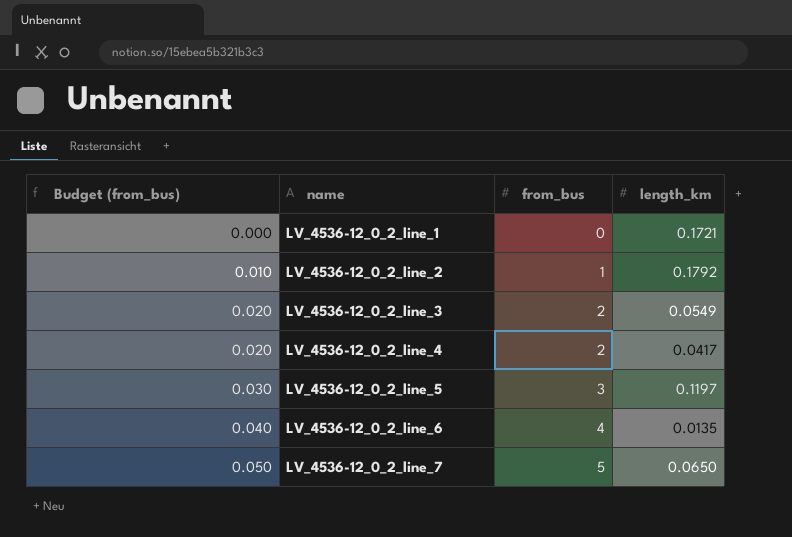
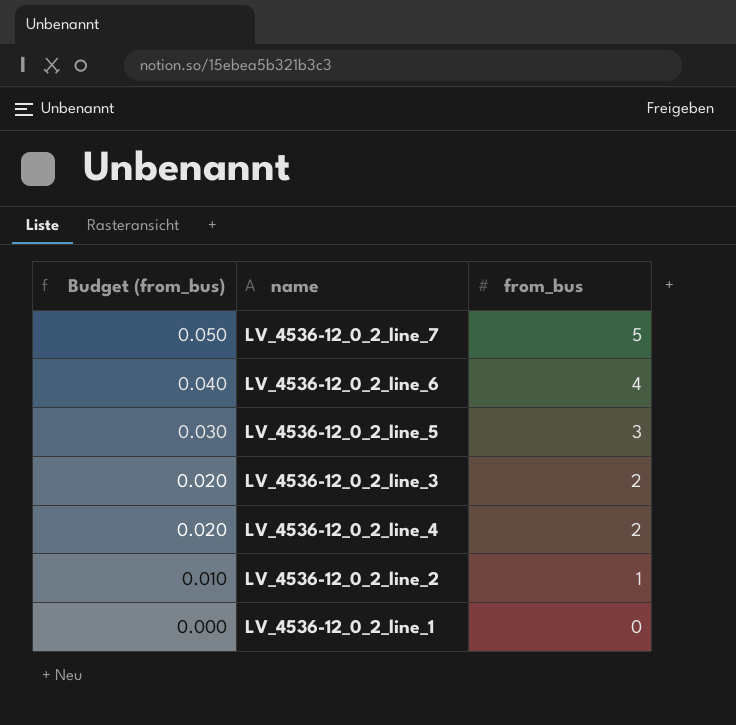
row order: Budget (from_bus) ascending -> Budget (from_bus) descending
column length_km | position: 4 -> none

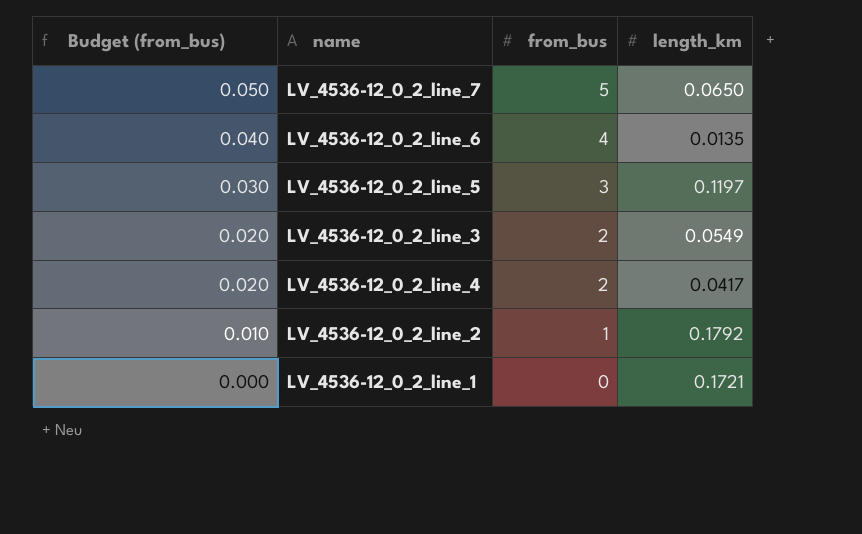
column length_km | position: none -> 4

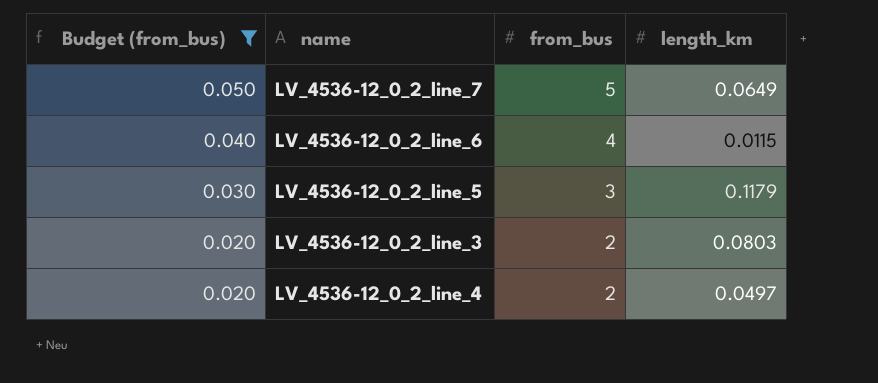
filter: none -> Budget (from_bus) >= 0.020
LV_4536-12_0_2_line_7 | length_km: 0.0650 -> 0.0649
LV_4536-12_0_2_line_6 | length_km: 0.0135 -> 0.0115
LV_4536-12_0_2_line_5 | length_km: 0.1197 -> 0.1179
LV_4536-12_0_2_line_3 | length_km: 0.0549 -> 0.0803
LV_4536-12_0_2_line_4 | length_km: 0.0417 -> 0.0497

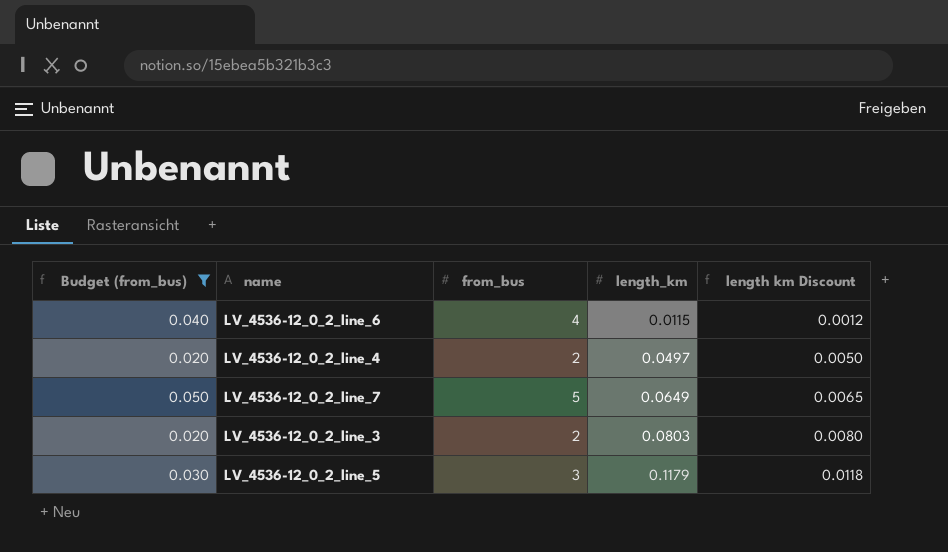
row order: Budget (from_bus) descending -> length_km ascending
column length km Discount | formula: none -> [length_km] * 0.1

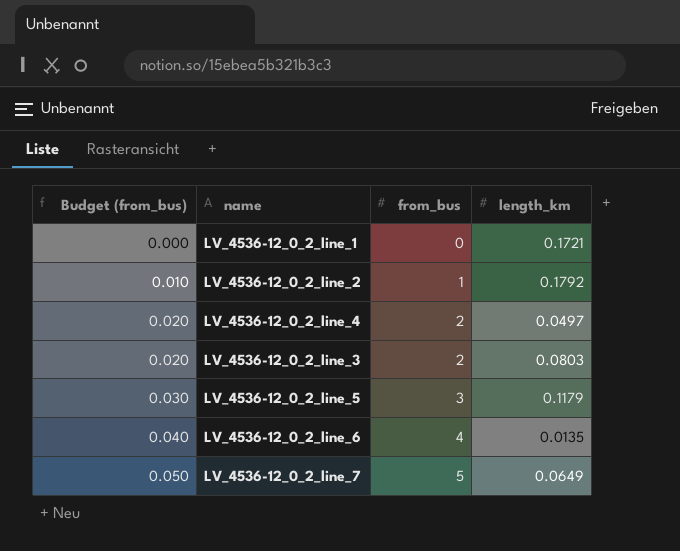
filter: Budget (from_bus) >= 0.020 -> none
row order: length_km ascending -> Budget (from_bus) ascending
column length km Discount | formula: [length_km] * 0.1 -> none
LV_4536-12_0_2_line_6 | length_km: 0.0115 -> 0.0135

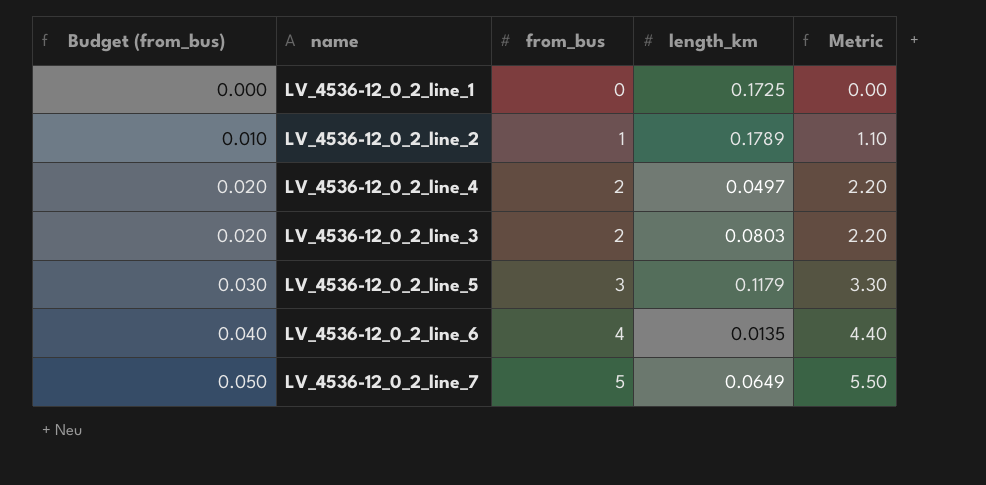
column Metric | formula: none -> [from_bus] * 1.1
LV_4536-12_0_2_line_1 | length_km: 0.1721 -> 0.1725
LV_4536-12_0_2_line_2 | length_km: 0.1792 -> 0.1789

